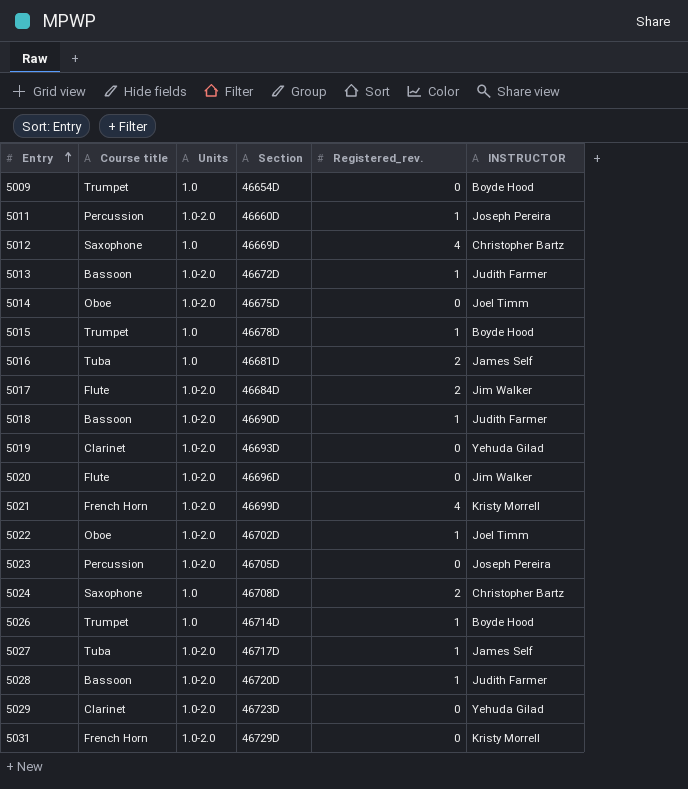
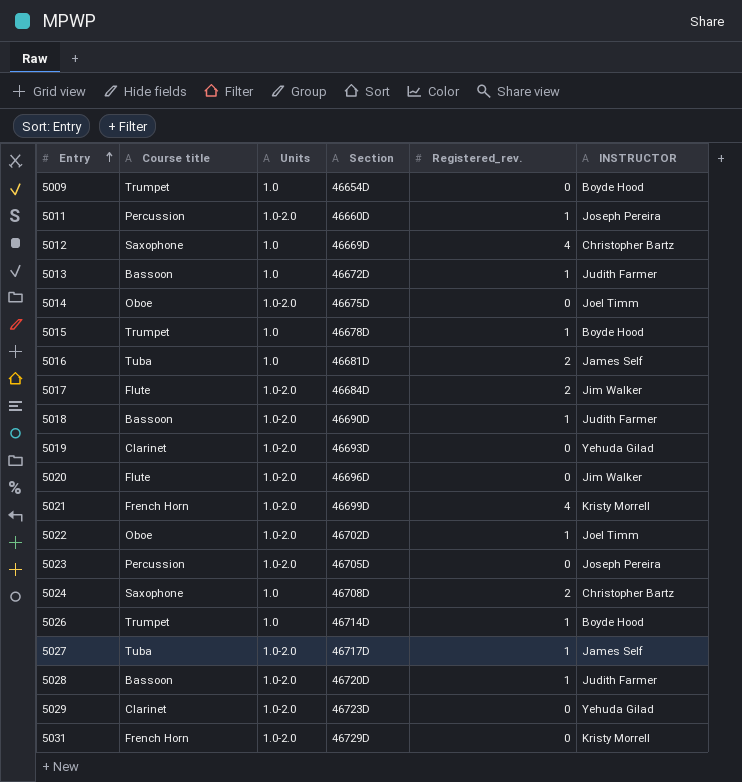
5013 | Units: 1.0-2.0 -> 1.0

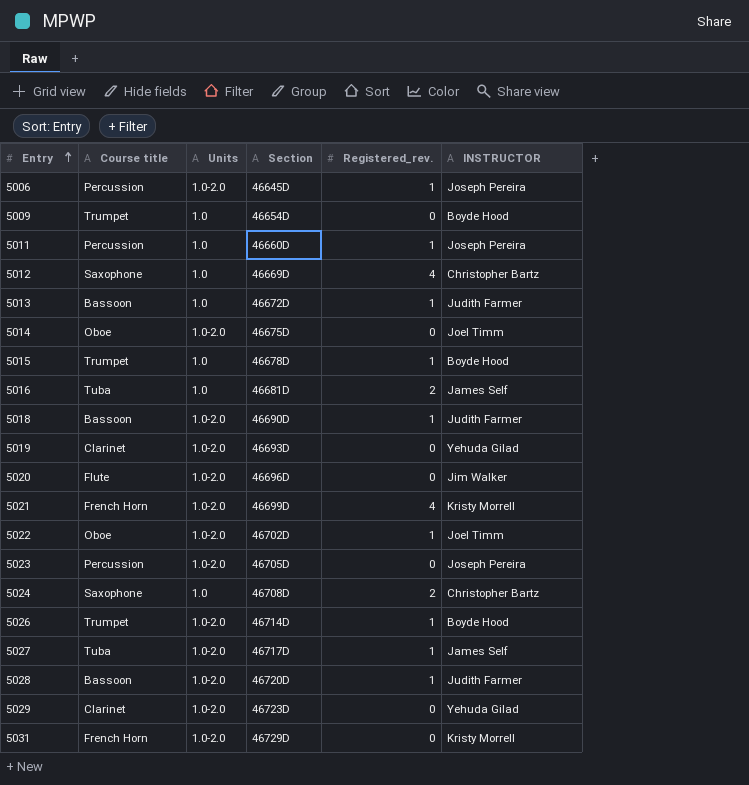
row 5017: Flute | 1.0-2.0 | 46684D | 2 | Jim Walker -> none
row 5006: none -> Percussion | 1.0-2.0 | 46645D | 1 | Joseph Pereira
5011 | Units: 1.0-2.0 -> 1.0
5026 | Units: 1.0 -> 1.0-2.0

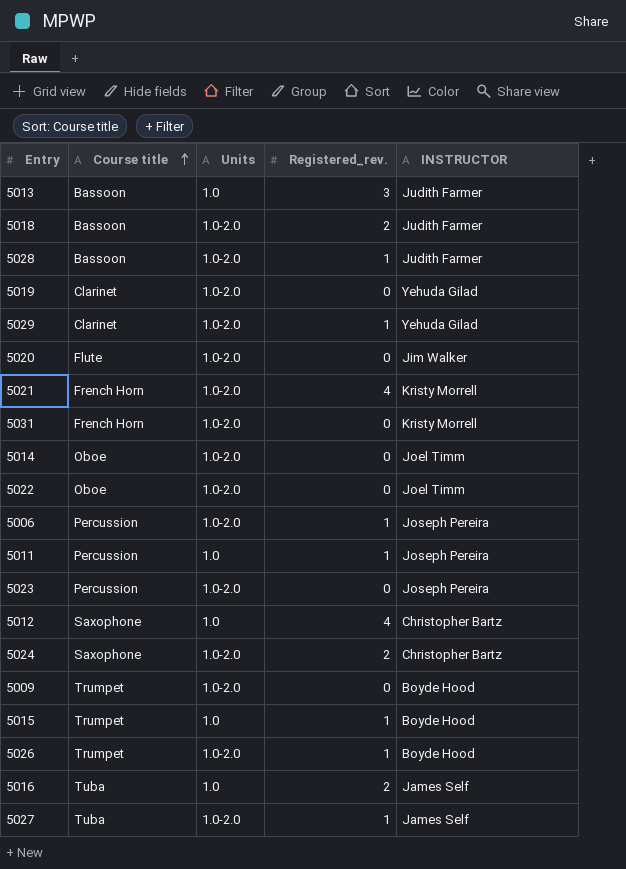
row order: Entry ascending -> Course title ascending
column Section | position: 4 -> none
5013 | Registered_rev.: 1 -> 3
5018 | Registered_rev.: 1 -> 2
5029 | Registered_rev.: 0 -> 1
5022 | Registered_rev.: 1 -> 0
5024 | Units: 1.0 -> 1.0-2.0
5009 | Units: 1.0 -> 1.0-2.0

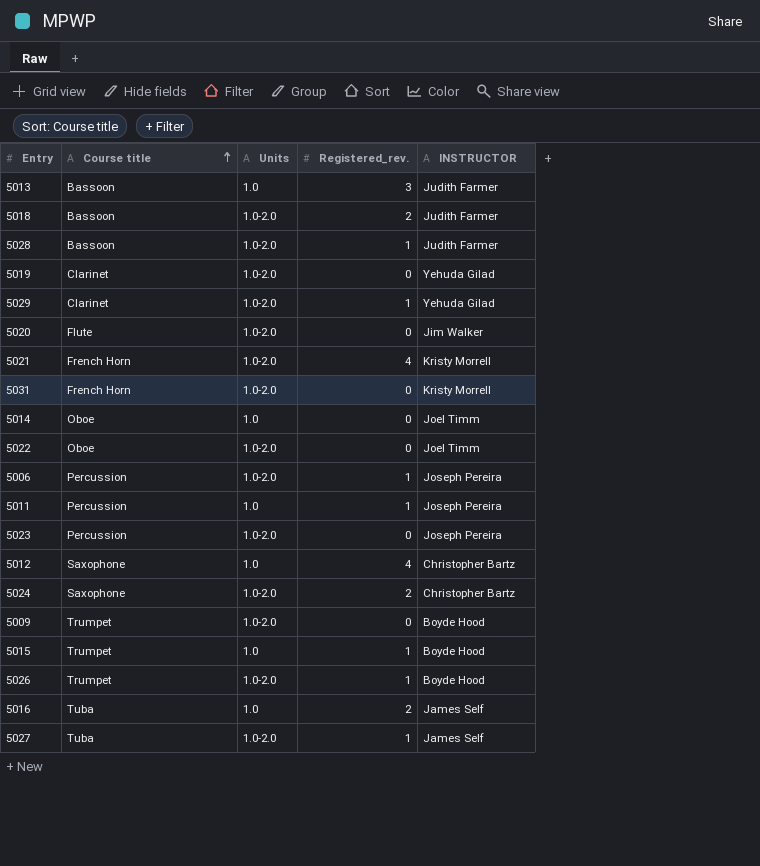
5014 | Units: 1.0-2.0 -> 1.0

